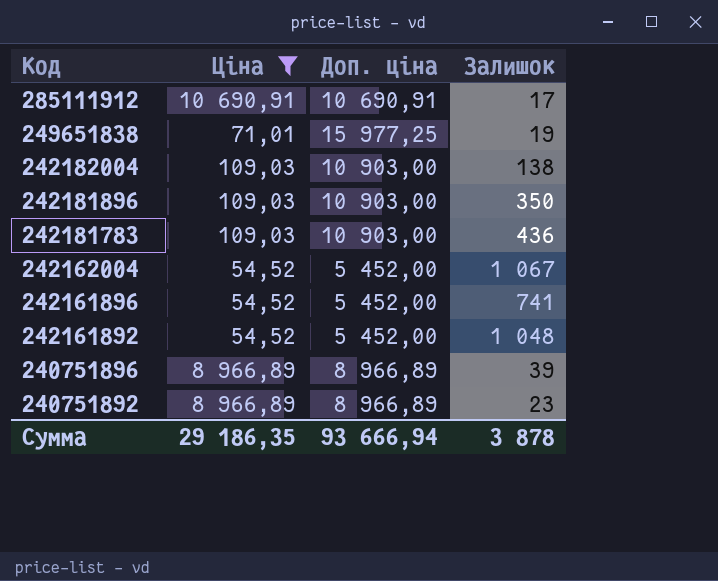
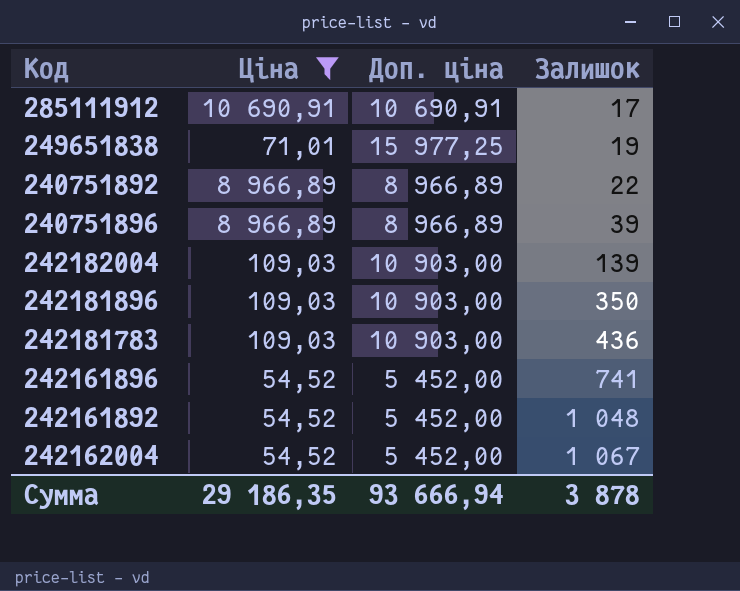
row order: Код descending -> Залишок ascending
240751892 | Залишок: 23 -> 22
242182004 | Залишок: 138 -> 139

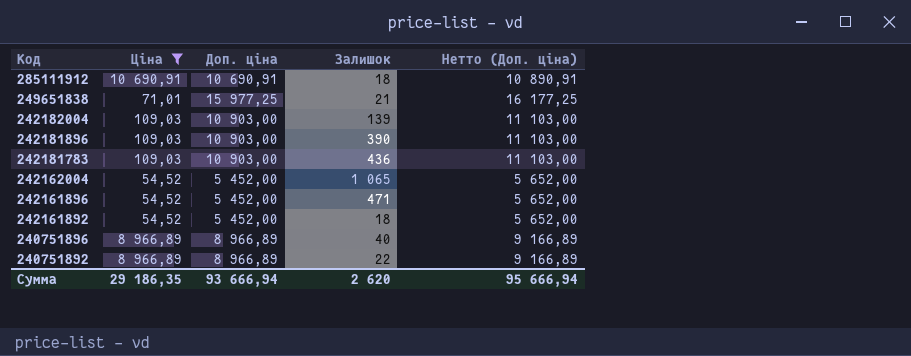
row order: Залишок ascending -> Код descending
column Нетто (Доп. ціна) | formula: none -> [Доп. ціна] + 200
285111912 | Залишок: 17 -> 18
249651838 | Залишок: 19 -> 21
242181896 | Залишок: 350 -> 390
242162004 | Залишок: 1 067 -> 1 065
242161896 | Залишок: 741 -> 471
242161892 | Залишок: 1 048 -> 18
240751896 | Залишок: 39 -> 40
Сумма | Залишок: 3 878 -> 2 620

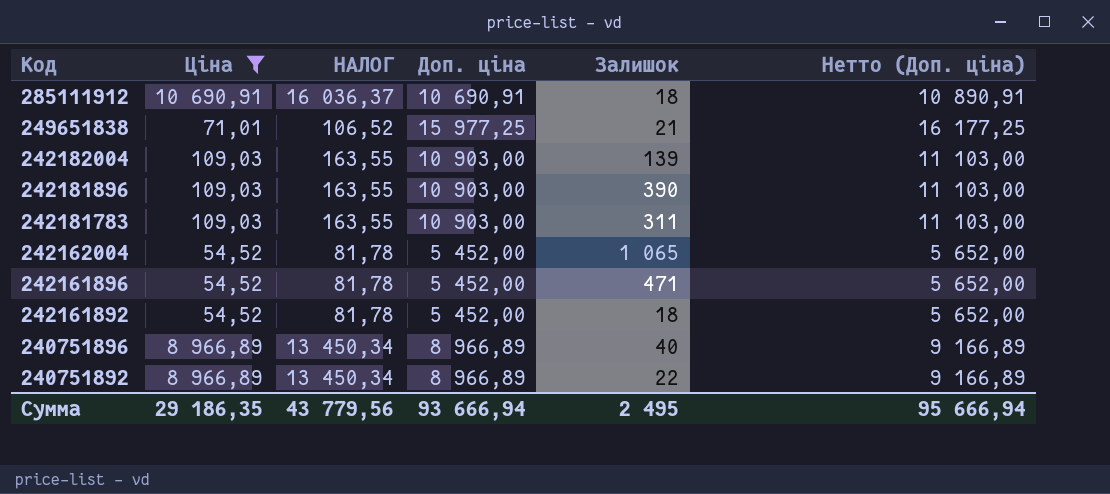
column НАЛОГ | formula: none -> [Ціна] * 1,5
242181783 | Залишок: 436 -> 311
Сумма | Залишок: 2 620 -> 2 495

